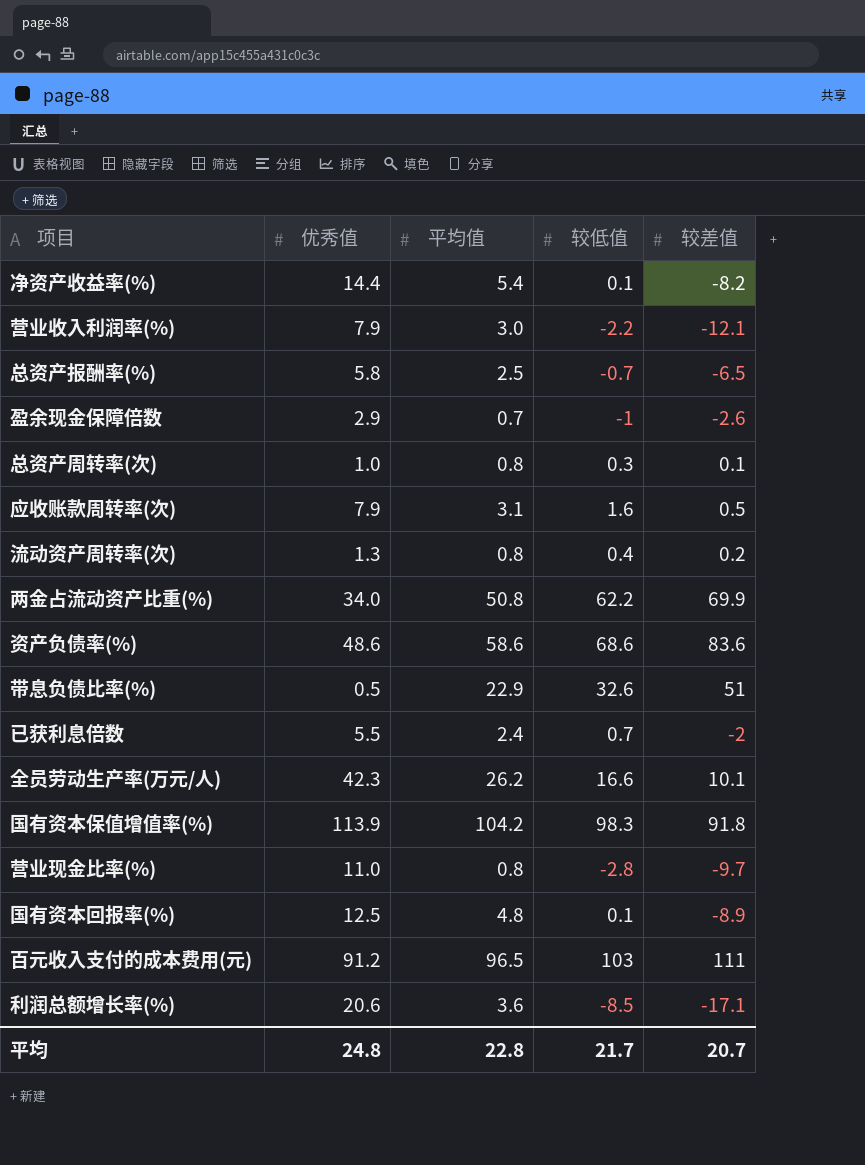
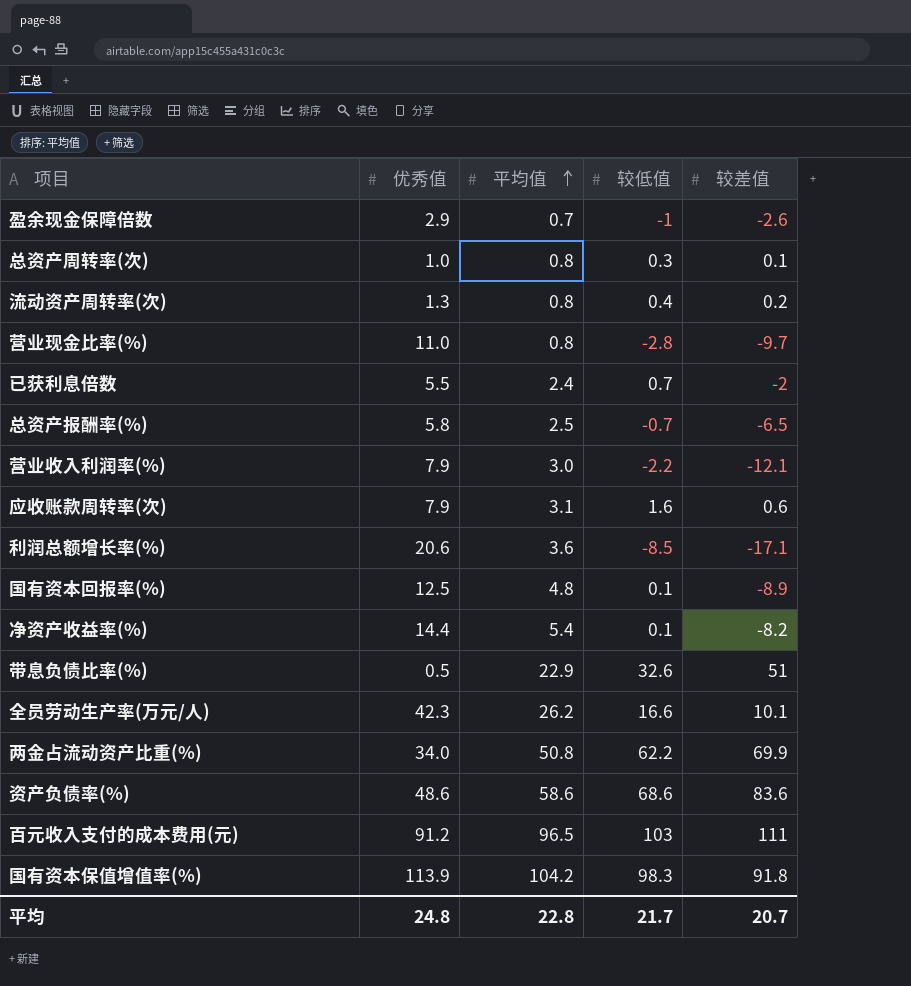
row order: none -> 平均值 ascending
应收账款周转率(次) | 较差值: 0.5 -> 0.6

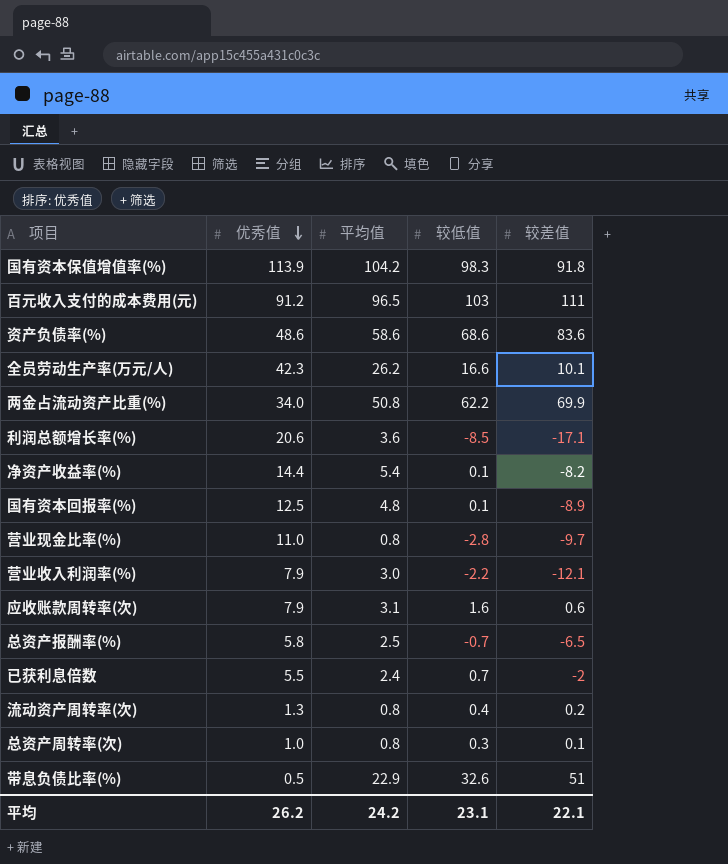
row order: 平均值 ascending -> 优秀值 descending
row 盈余现金保障倍数: 2.9 | 0.7 | -1 | -2.6 -> none
平均 | 优秀值: 24.8 -> 26.2
平均 | 平均值: 22.8 -> 24.2
平均 | 较低值: 21.7 -> 23.1
平均 | 较差值: 20.7 -> 22.1

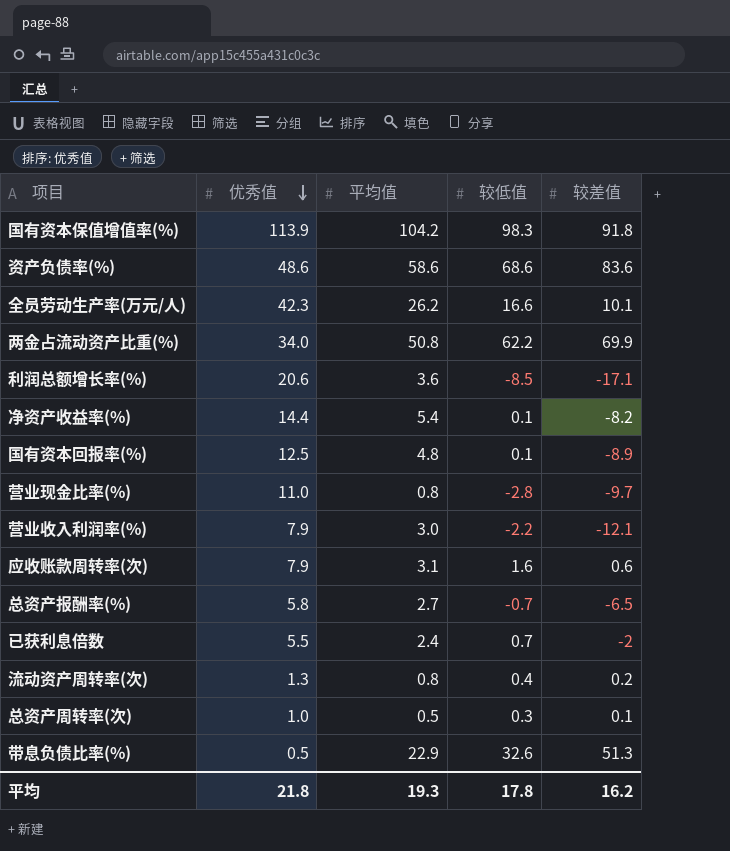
row 百元收入支付的成本费用(元): 91.2 | 96.5 | 103 | 111 -> none
总资产报酬率(%) | 平均值: 2.5 -> 2.7
总资产周转率(次) | 平均值: 0.8 -> 0.5
带息负债比率(%) | 较差值: 51 -> 51.3
平均 | 优秀值: 26.2 -> 21.8
平均 | 平均值: 24.2 -> 19.3
平均 | 较低值: 23.1 -> 17.8
平均 | 较差值: 22.1 -> 16.2

